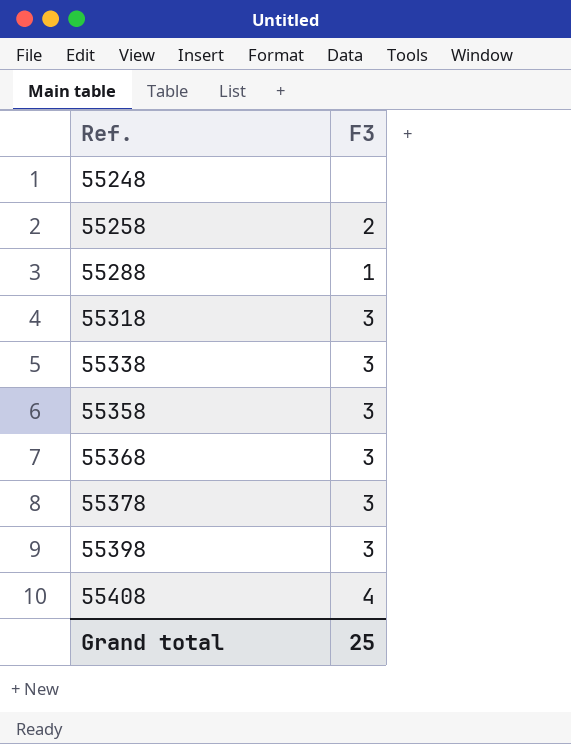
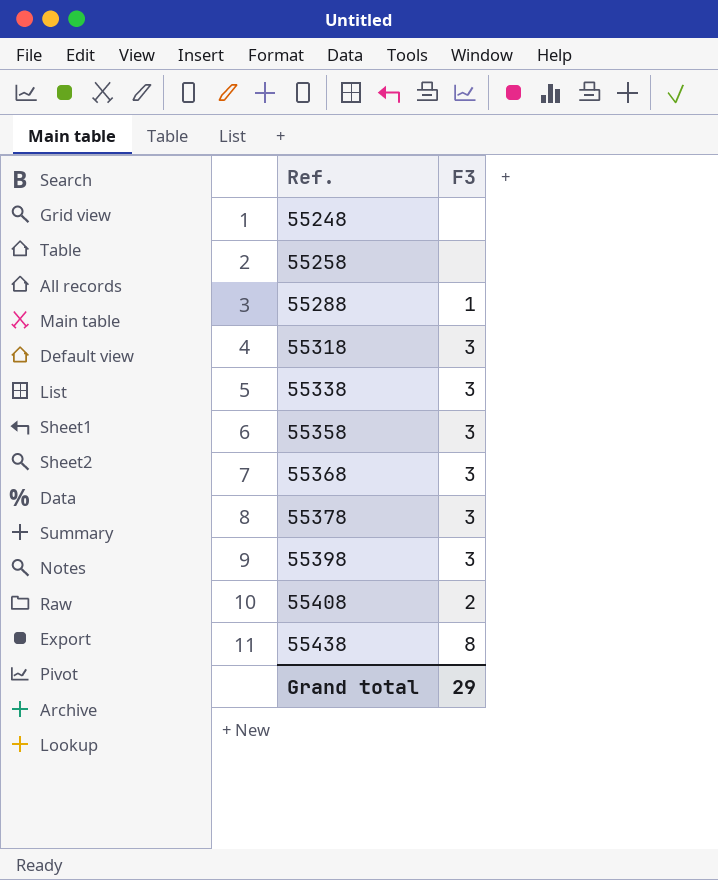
55258 | F3: 2 -> none
55408 | F3: 4 -> 2
row 55438: none -> 8
Grand total | F3: 25 -> 29

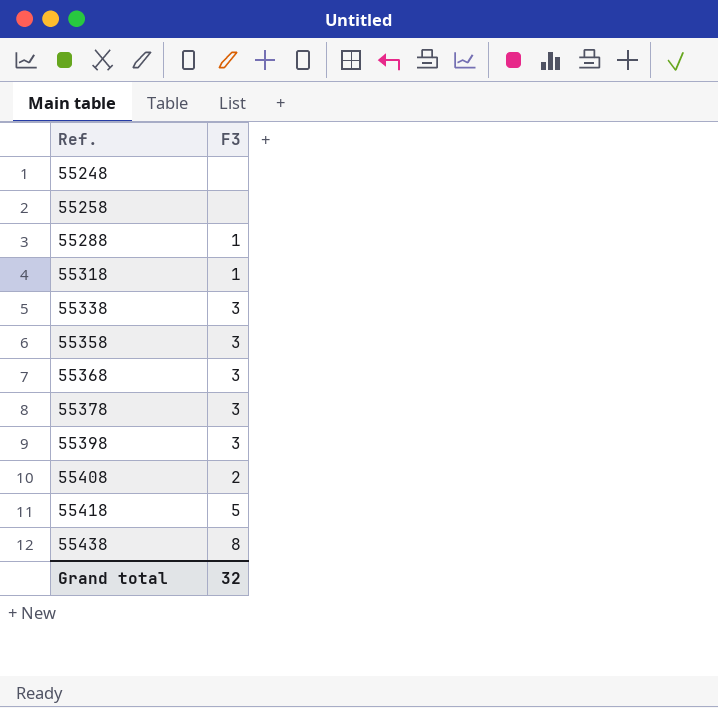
55318 | F3: 3 -> 1
row 55418: none -> 5
Grand total | F3: 29 -> 32

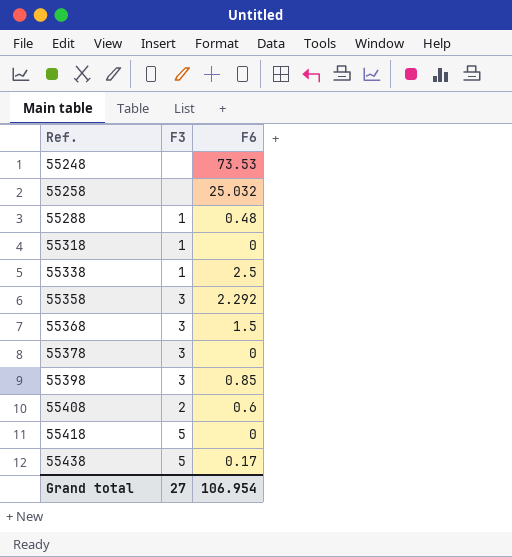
column F6 | position: none -> 3
55338 | F3: 3 -> 1
55438 | F3: 8 -> 5
Grand total | F3: 32 -> 27

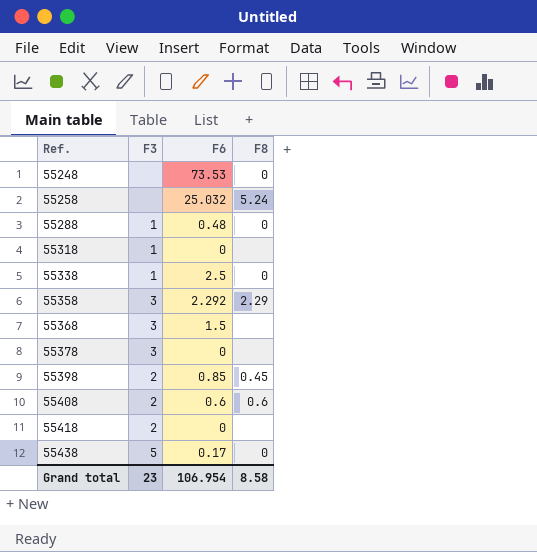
column F8 | position: none -> 4
55398 | F3: 3 -> 2
55418 | F3: 5 -> 2
Grand total | F3: 27 -> 23

